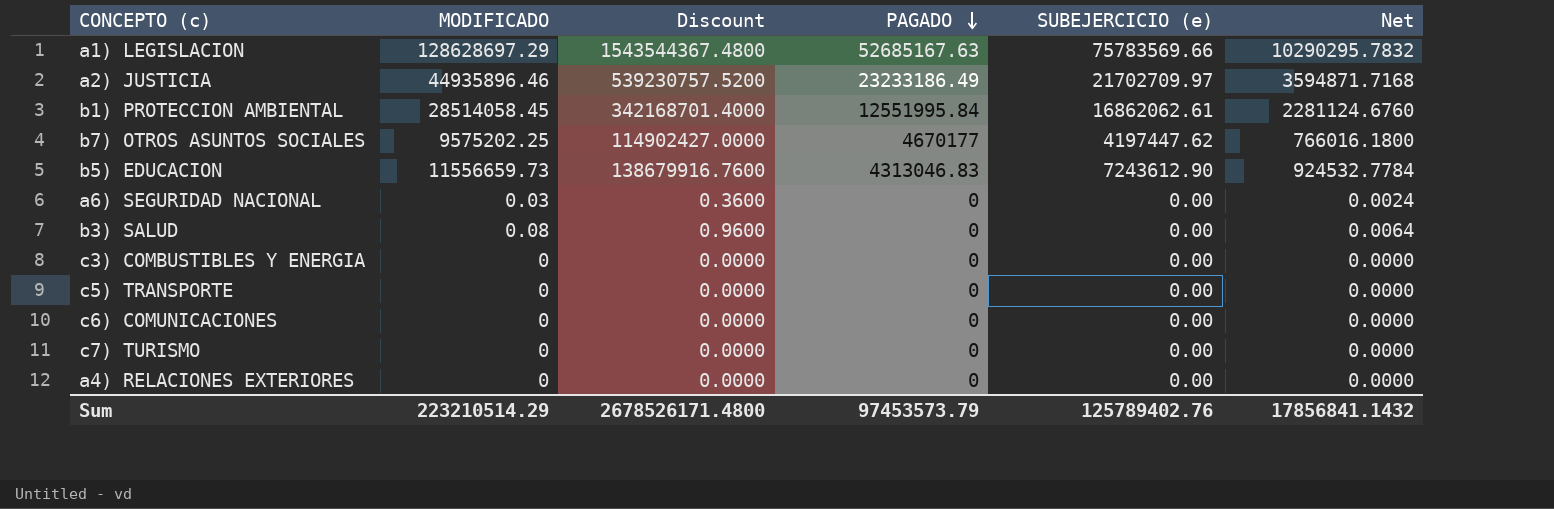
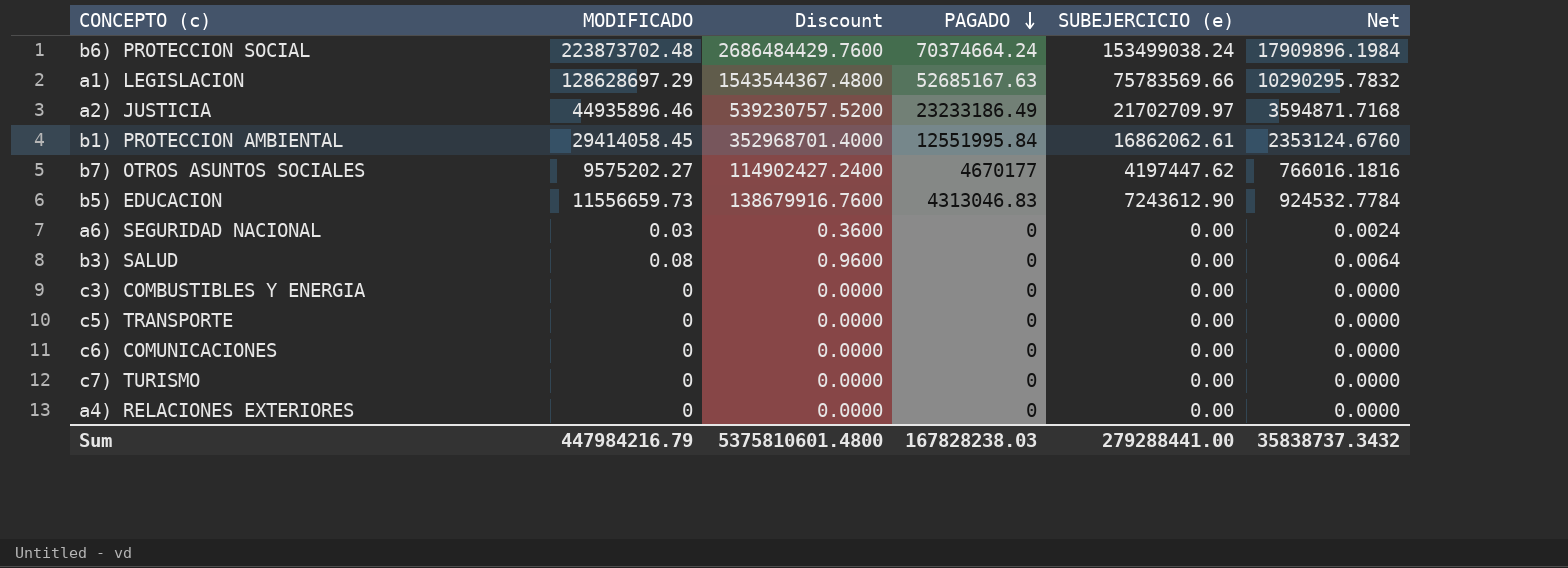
row b6) PROTECCION SOCIAL: none -> 223873702.48 | 2686484429.7600 | 70374664.24 | 153499038.24 | 17909896.1984
b1) PROTECCION AMBIENTAL | MODIFICADO: 28514058.45 -> 29414058.45
b1) PROTECCION AMBIENTAL | Discount: 342168701.4000 -> 352968701.4000
b1) PROTECCION AMBIENTAL | Net: 2281124.6760 -> 2353124.6760
b7) OTROS ASUNTOS SOCIALES | MODIFICADO: 9575202.25 -> 9575202.27
b7) OTROS ASUNTOS SOCIALES | Discount: 114902427.0000 -> 114902427.2400
b7) OTROS ASUNTOS SOCIALES | Net: 766016.1800 -> 766016.1816
Sum | MODIFICADO: 223210514.29 -> 447984216.79
Sum | Discount: 2678526171.4800 -> 5375810601.4800
Sum | PAGADO: 97453573.79 -> 167828238.03
Sum | SUBEJERCICIO (e): 125789402.76 -> 279288441.00
Sum | Net: 17856841.1432 -> 35838737.3432

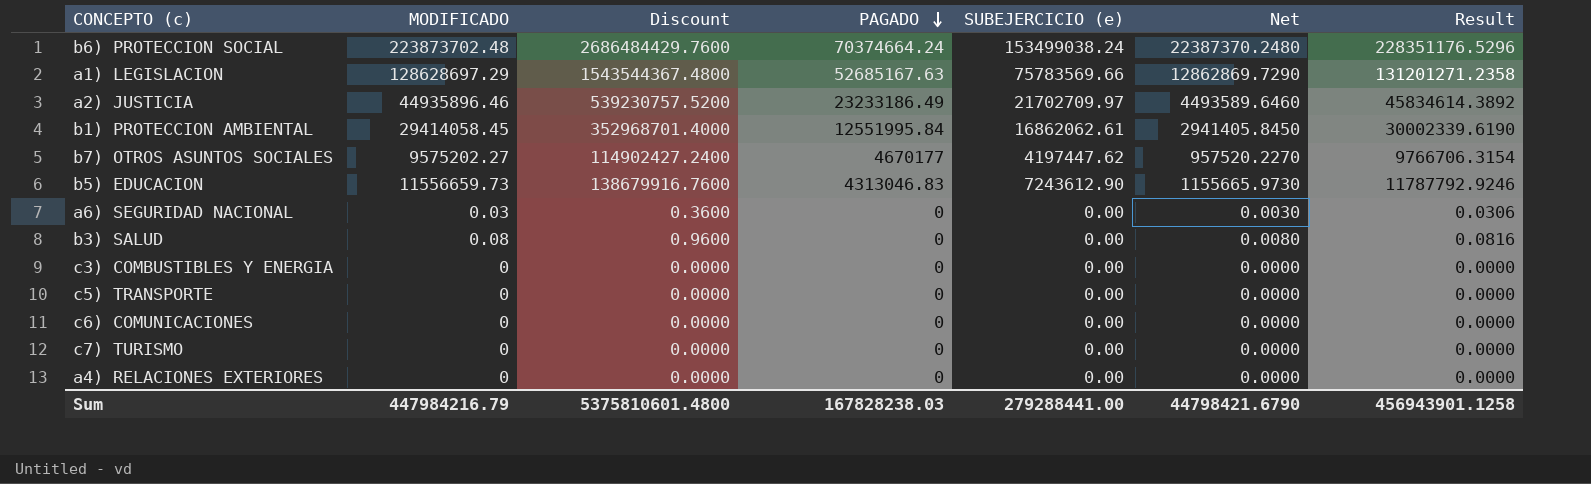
column Net | formula: [MODIFICADO] * 0.08 -> [MODIFICADO] * 0.1
column Result | formula: none -> [MODIFICADO] * 1.02
Sum | Net: 35838737.3432 -> 44798421.6790

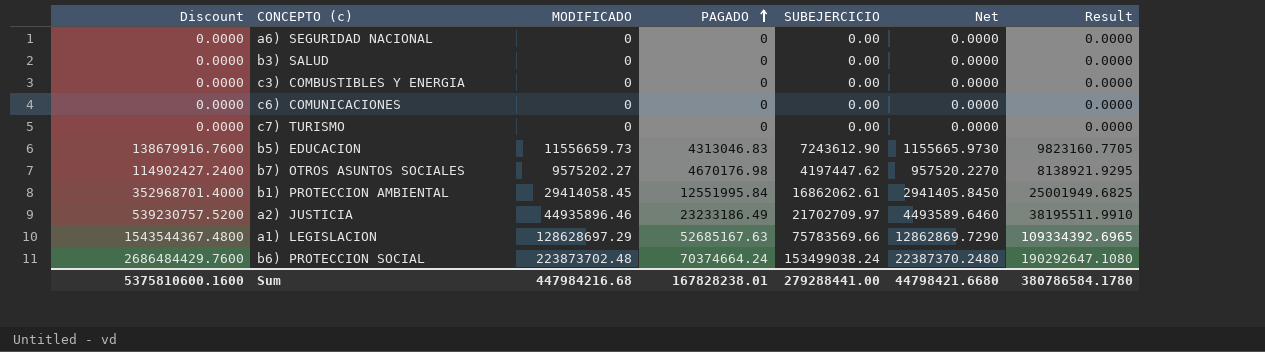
row order: PAGADO descending -> PAGADO ascending
column Discount | position: 3 -> 1
column name: SUBEJERCICIO (e) -> SUBEJERCICIO
column Result | formula: [MODIFICADO] * 1.02 -> [MODIFICADO] * 0.85
row c5) TRANSPORTE: 0 | 0.0000 | 0 | 0.00 | 0.0000 | 0.0000 -> none
row a4) RELACIONES EXTERIORES: 0 | 0.0000 | 0 | 0.00 | 0.0000 | 0.0000 -> none
a6) SEGURIDAD NACIONAL | Discount: 0.3600 -> 0.0000
a6) SEGURIDAD NACIONAL | MODIFICADO: 0.03 -> 0
a6) SEGURIDAD NACIONAL | Net: 0.0030 -> 0.0000
b3) SALUD | Discount: 0.9600 -> 0.0000
b3) SALUD | MODIFICADO: 0.08 -> 0
b3) SALUD | Net: 0.0080 -> 0.0000
b7) OTROS ASUNTOS SOCIALES | PAGADO: 4670177 -> 4670176.98
Sum | Discount: 5375810601.4800 -> 5375810600.1600
Sum | MODIFICADO: 447984216.79 -> 447984216.68
Sum | PAGADO: 167828238.03 -> 167828238.01
Sum | Net: 44798421.6790 -> 44798421.6680
Sum | Result: 456943901.1258 -> 380786584.1780

